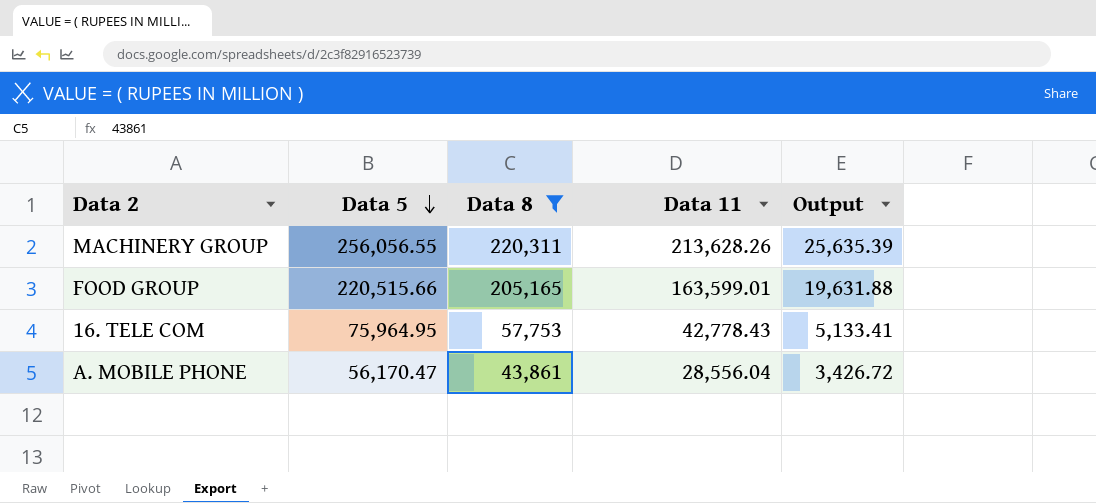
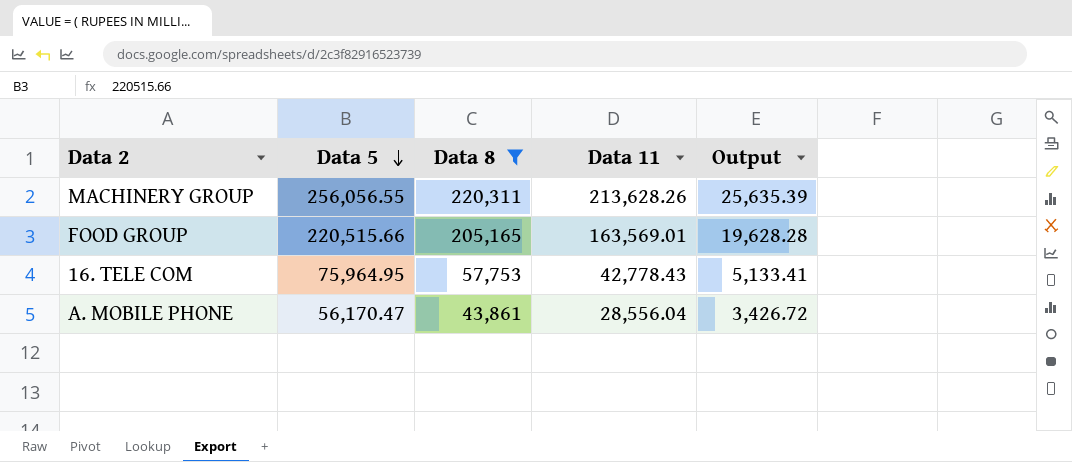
FOOD GROUP | Data 11: 163,599.01 -> 163,569.01
FOOD GROUP | Output: 19,631.88 -> 19,628.28

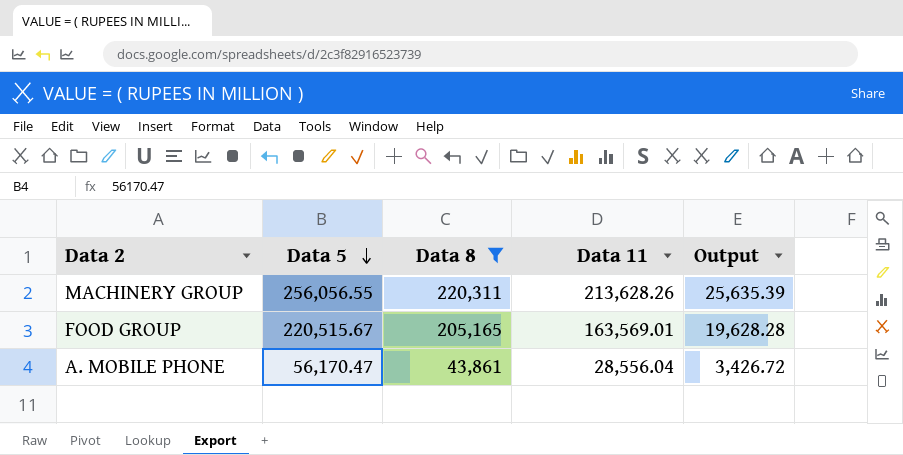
row 16. TELE COM: 75,964.95 | 57,753 | 42,778.43 | 5,133.41 -> none
FOOD GROUP | Data 5: 220,515.66 -> 220,515.67

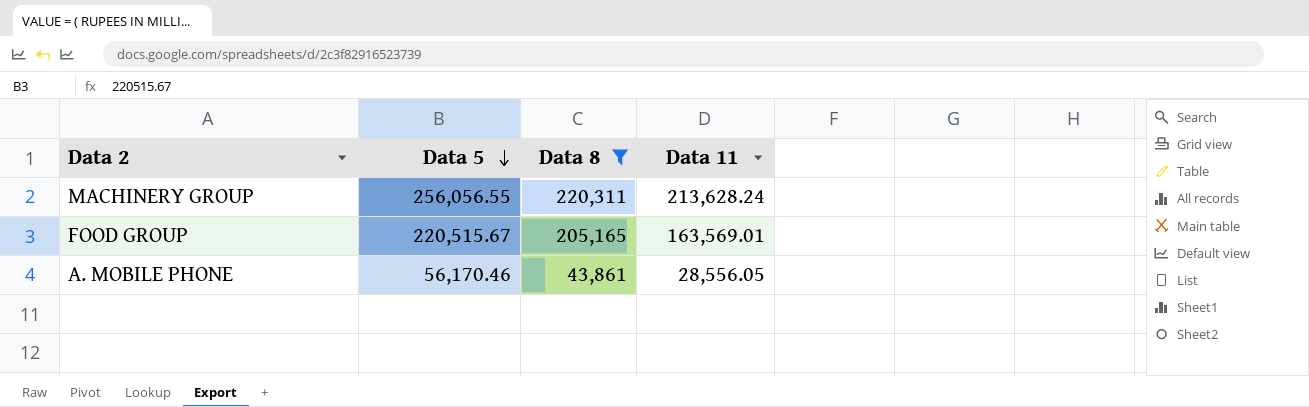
column Output | formula: [Data 11] * 0.12 -> none
MACHINERY GROUP | Data 11: 213,628.26 -> 213,628.24
A. MOBILE PHONE | Data 5: 56,170.47 -> 56,170.46
A. MOBILE PHONE | Data 11: 28,556.04 -> 28,556.05

